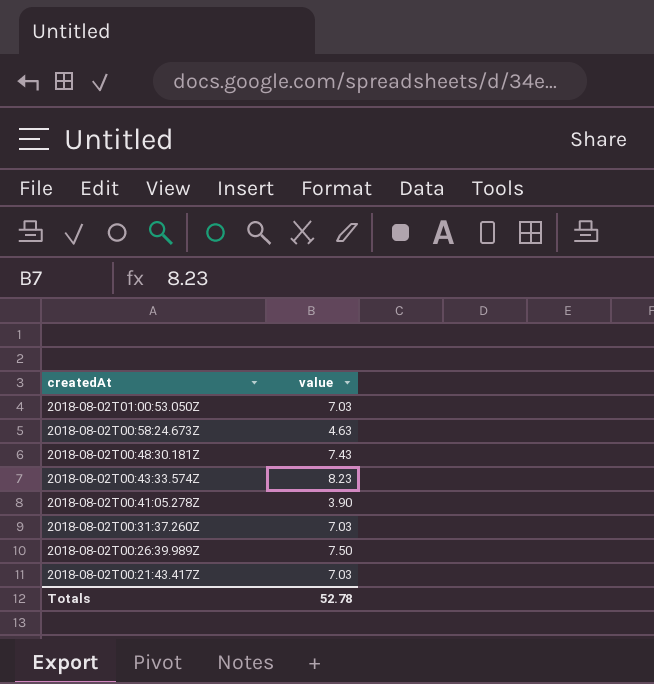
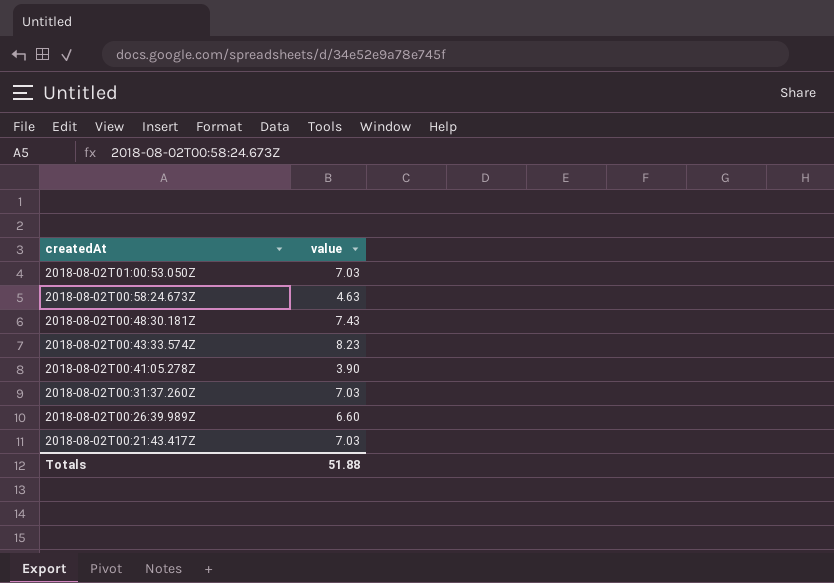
2018-08-02T00:26:39.989Z | value: 7.50 -> 6.60
Totals | value: 52.78 -> 51.88

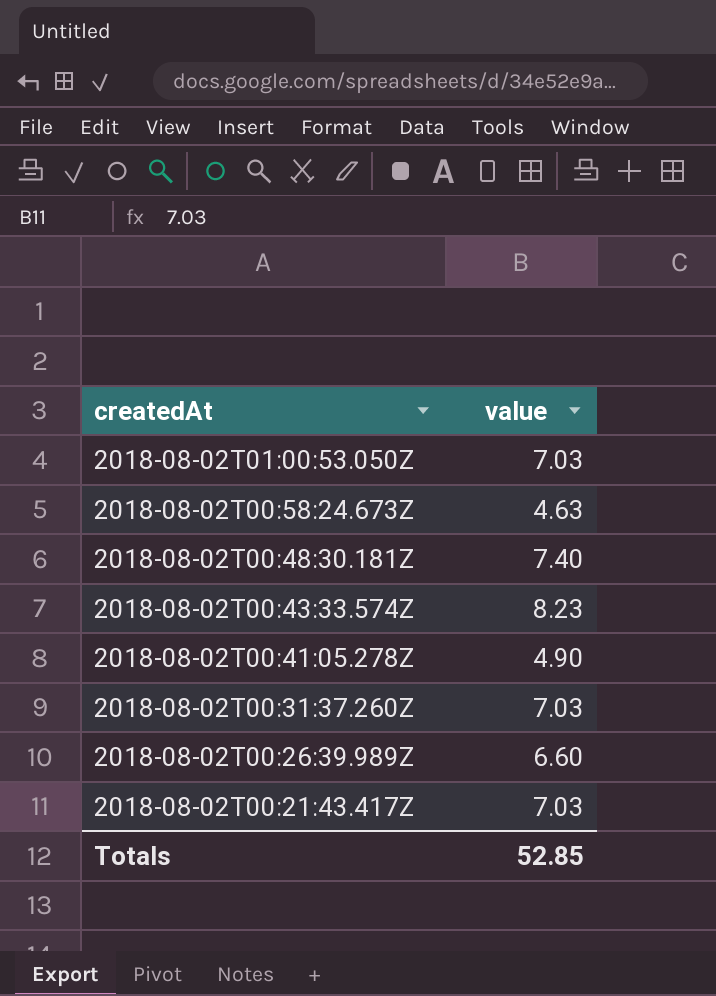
2018-08-02T00:48:30.181Z | value: 7.43 -> 7.40
2018-08-02T00:41:05.278Z | value: 3.90 -> 4.90
Totals | value: 51.88 -> 52.85

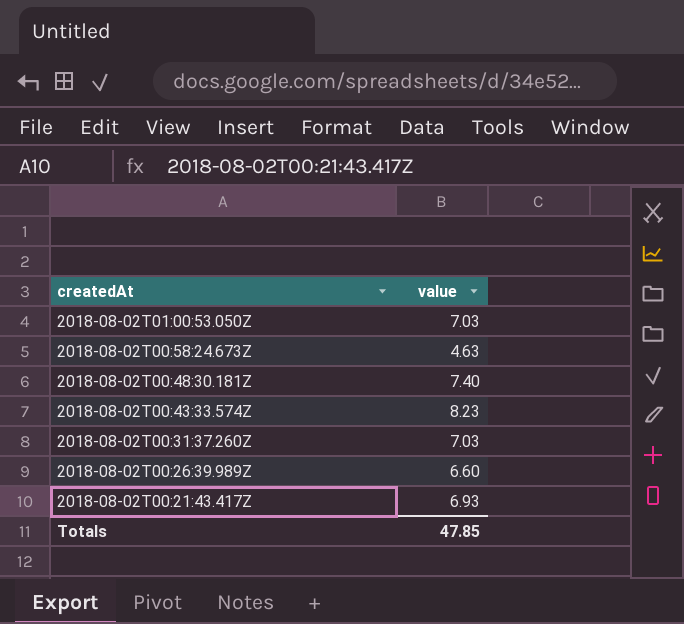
row 2018-08-02T00:41:05.278Z: 4.90 -> none
2018-08-02T00:21:43.417Z | value: 7.03 -> 6.93
Totals | value: 52.85 -> 47.85

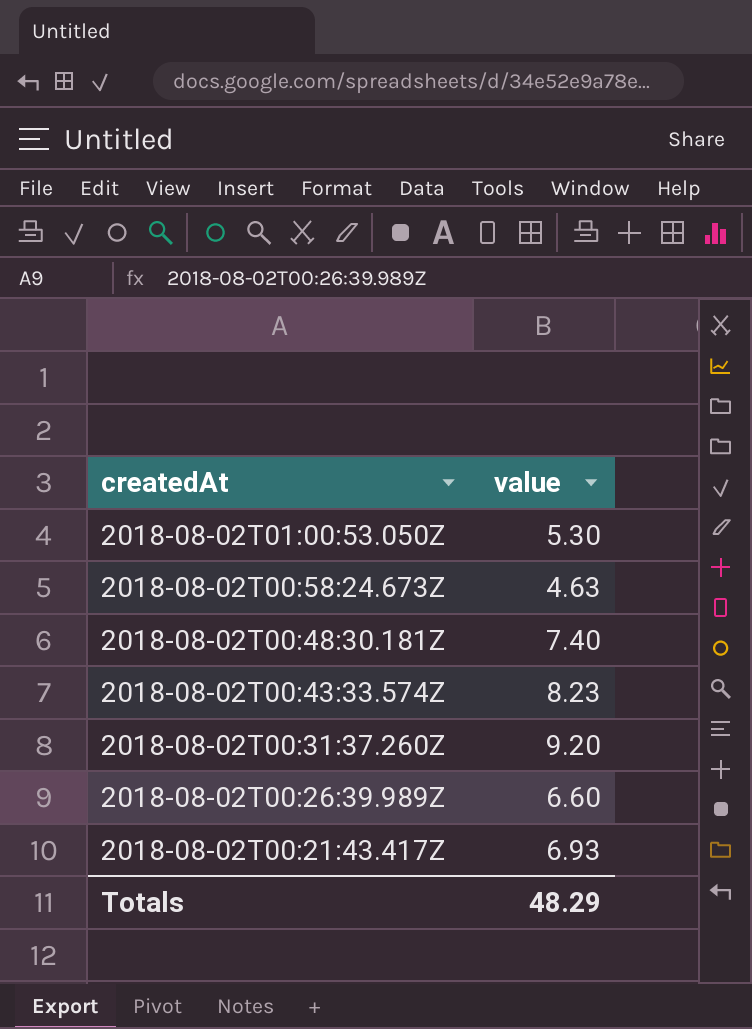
2018-08-02T01:00:53.050Z | value: 7.03 -> 5.30
2018-08-02T00:31:37.260Z | value: 7.03 -> 9.20
Totals | value: 47.85 -> 48.29

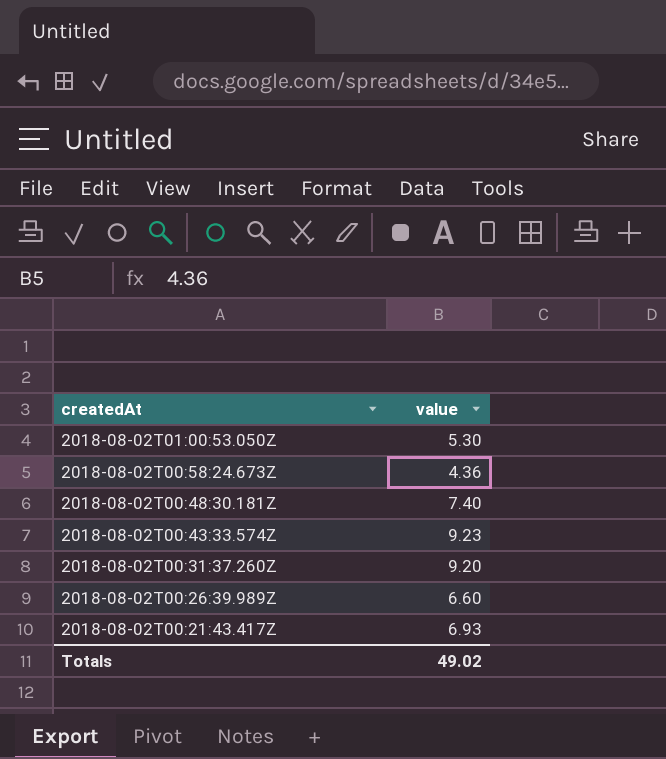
2018-08-02T00:58:24.673Z | value: 4.63 -> 4.36
2018-08-02T00:43:33.574Z | value: 8.23 -> 9.23
Totals | value: 48.29 -> 49.02

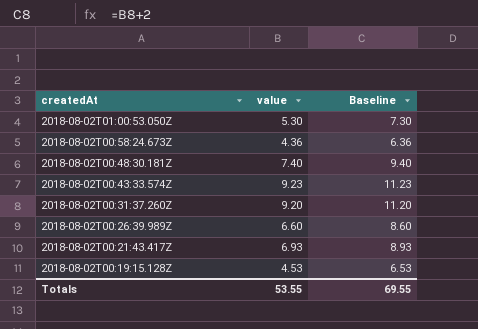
column Baseline | formula: none -> [value] + 2
row 2018-08-02T00:19:15.128Z: none -> 4.53 | 6.53
Totals | value: 49.02 -> 53.55

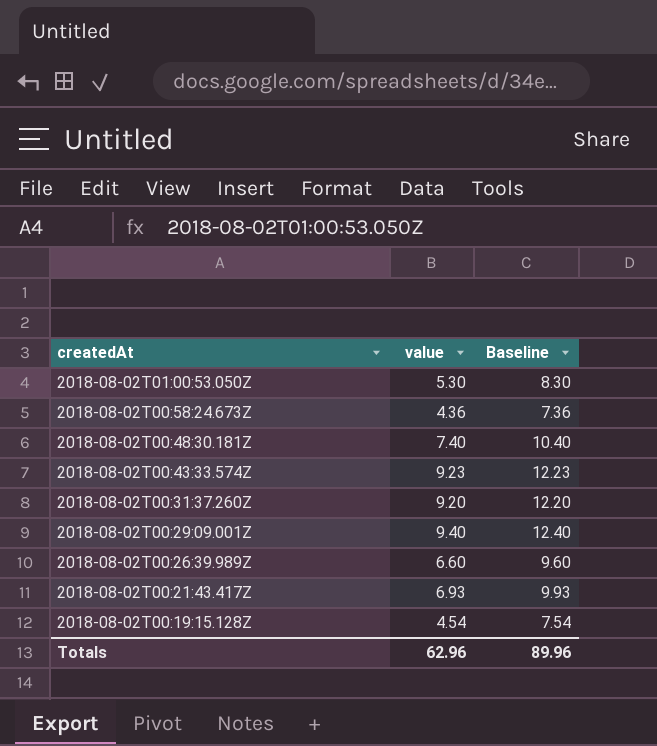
column Baseline | formula: [value] + 2 -> [value] + 3
row 2018-08-02T00:29:09.001Z: none -> 9.40 | 12.40
2018-08-02T00:19:15.128Z | value: 4.53 -> 4.54
Totals | value: 53.55 -> 62.96
Totals | Baseline: 69.55 -> 89.96

